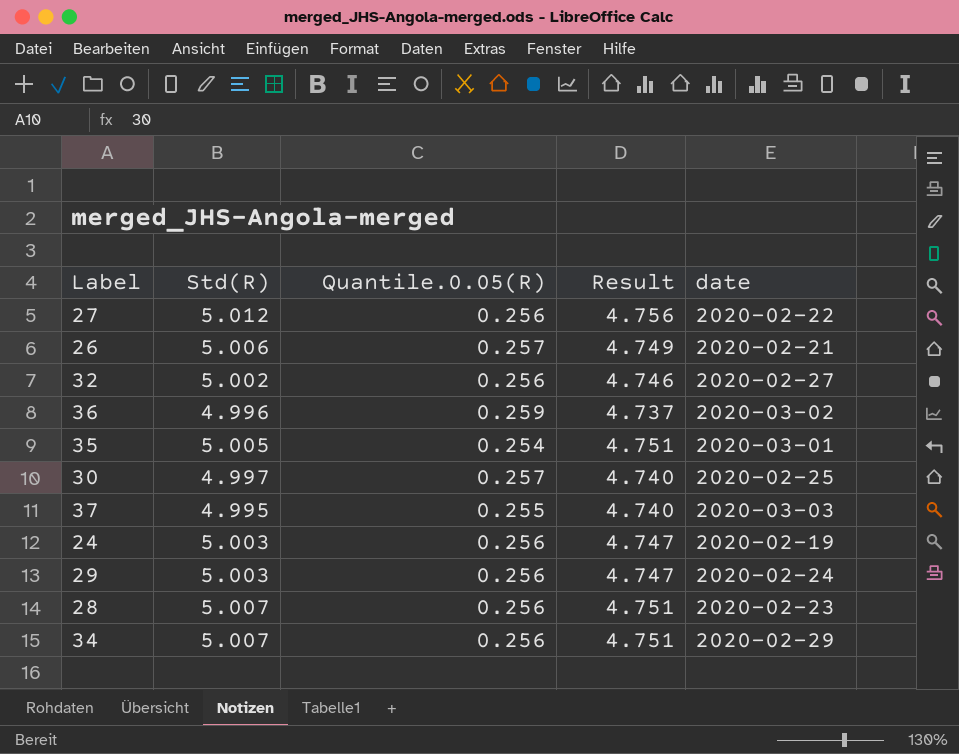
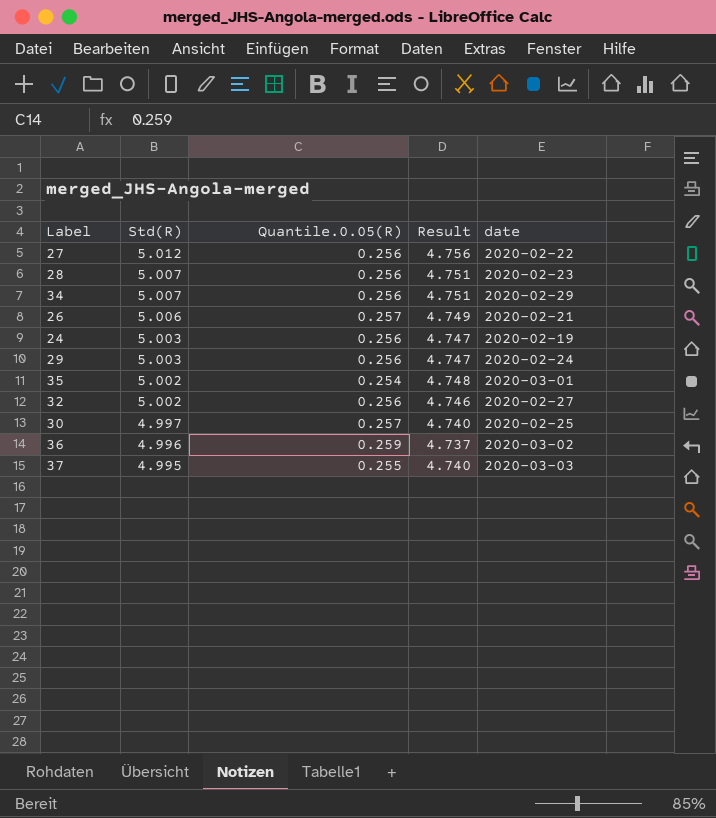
row order: none -> Std(R) descending
35 | Std(R): 5.005 -> 5.002
35 | Result: 4.751 -> 4.748

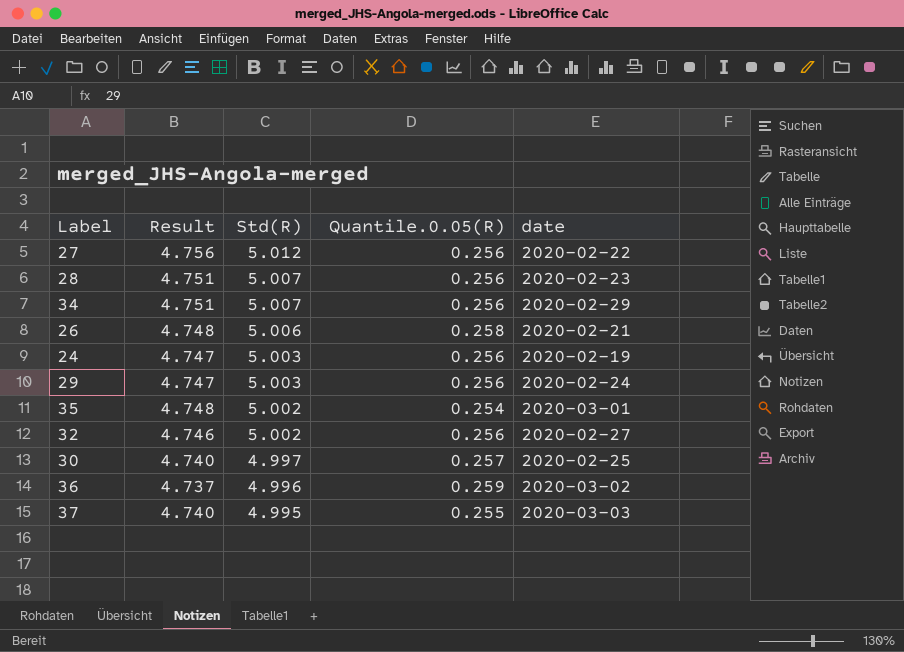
column Result | position: 4 -> 2
26 | Result: 4.749 -> 4.748
26 | Quantile.0.05(R): 0.257 -> 0.258

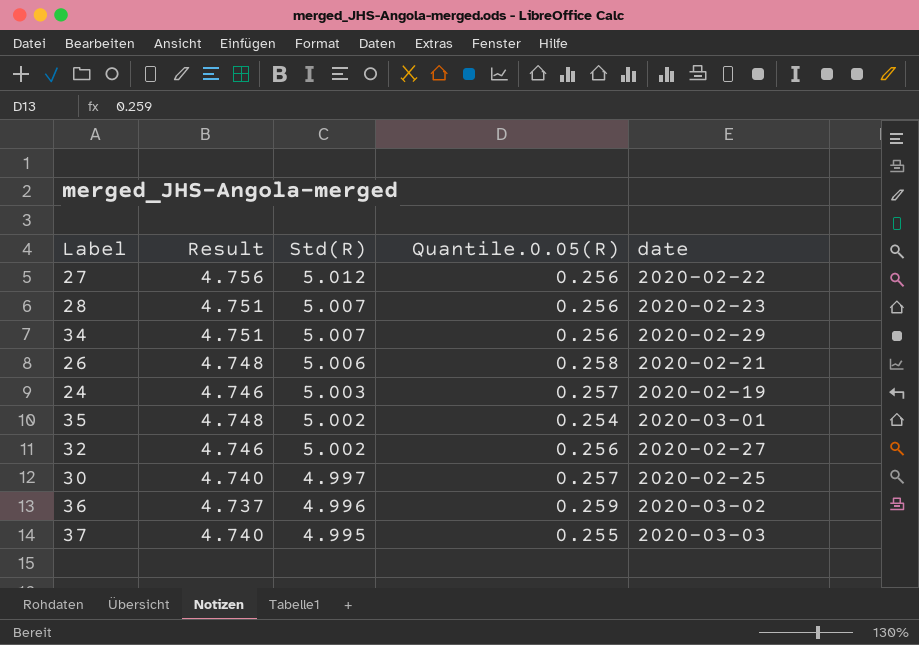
row 29: 4.747 | 5.003 | 0.256 | 2020-02-24 -> none
24 | Result: 4.747 -> 4.746
24 | Quantile.0.05(R): 0.256 -> 0.257

